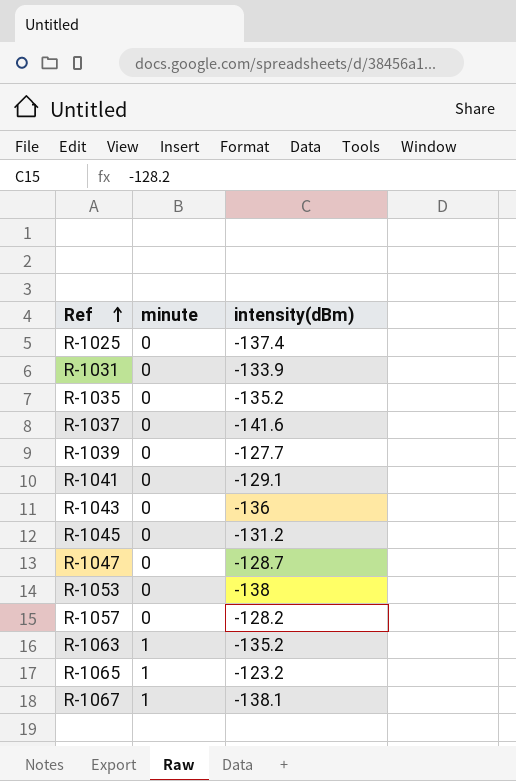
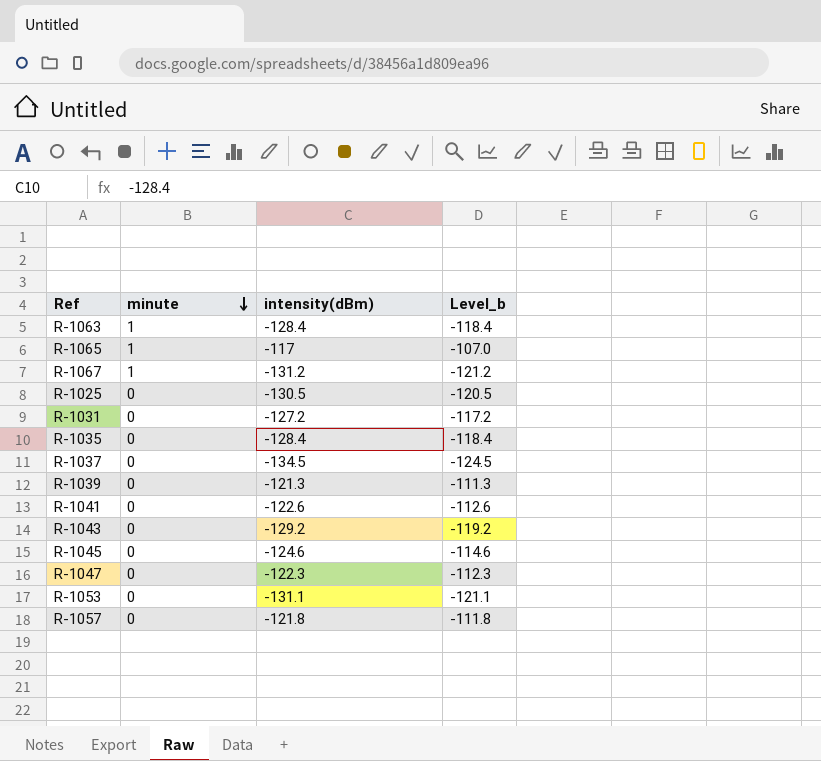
row order: Ref ascending -> minute descending
column Level_b | formula: none -> [intensity(dBm)] + 10
R-1063 | intensity(dBm): -135.2 -> -128.4
R-1065 | intensity(dBm): -123.2 -> -117
R-1067 | intensity(dBm): -138.1 -> -131.2
R-1025 | intensity(dBm): -137.4 -> -130.5
R-1031 | intensity(dBm): -133.9 -> -127.2
R-1035 | intensity(dBm): -135.2 -> -128.4
R-1037 | intensity(dBm): -141.6 -> -134.5
R-1039 | intensity(dBm): -127.7 -> -121.3
R-1041 | intensity(dBm): -129.1 -> -122.6
R-1043 | intensity(dBm): -136 -> -129.2
R-1045 | intensity(dBm): -131.2 -> -124.6
R-1047 | intensity(dBm): -128.7 -> -122.3
R-1053 | intensity(dBm): -138 -> -131.1
R-1057 | intensity(dBm): -128.2 -> -121.8

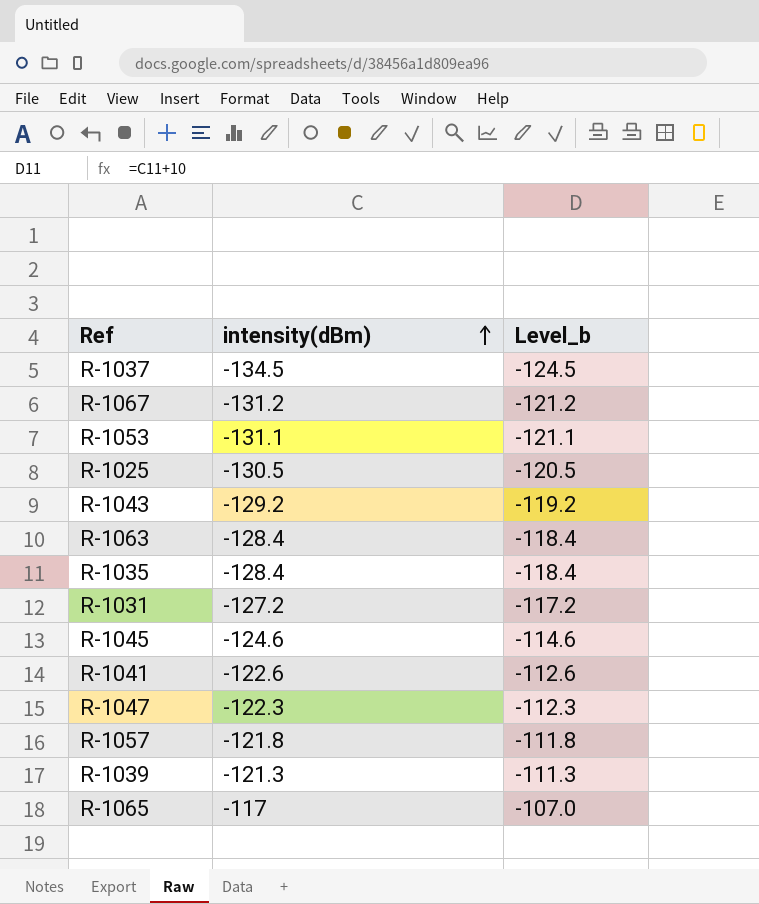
row order: minute descending -> intensity(dBm) ascending
column minute | position: 2 -> none

